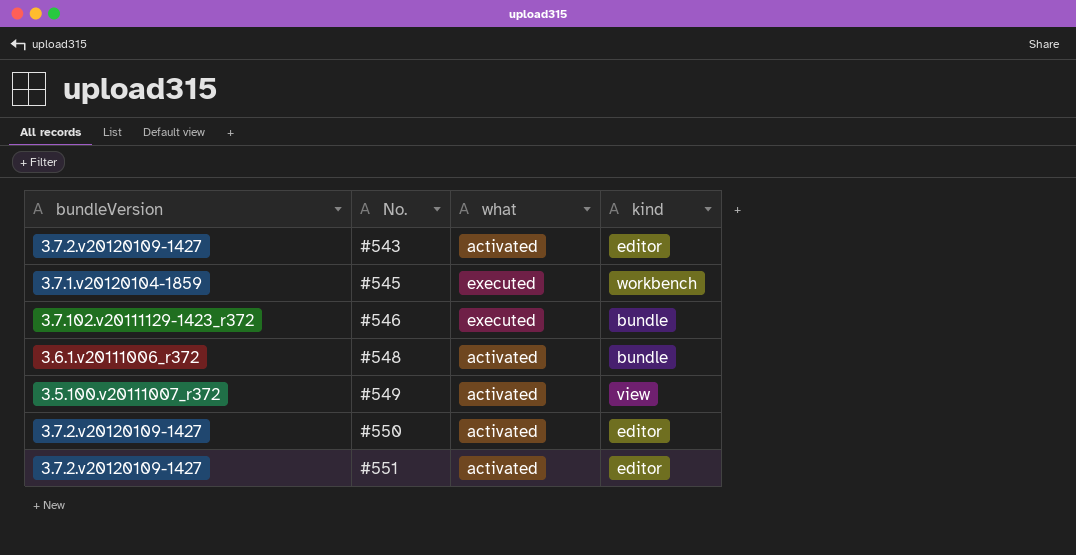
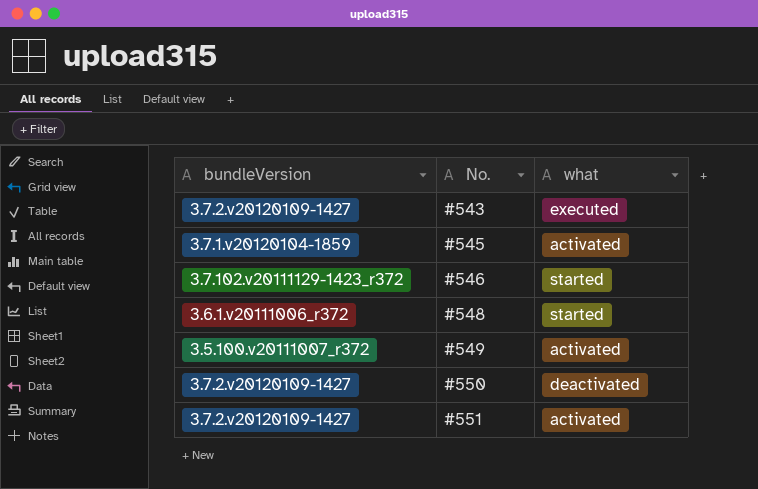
column kind | position: 4 -> none
#543 | what: activated -> executed
#545 | what: executed -> activated
#546 | what: executed -> started
#548 | what: activated -> started
#550 | what: activated -> deactivated

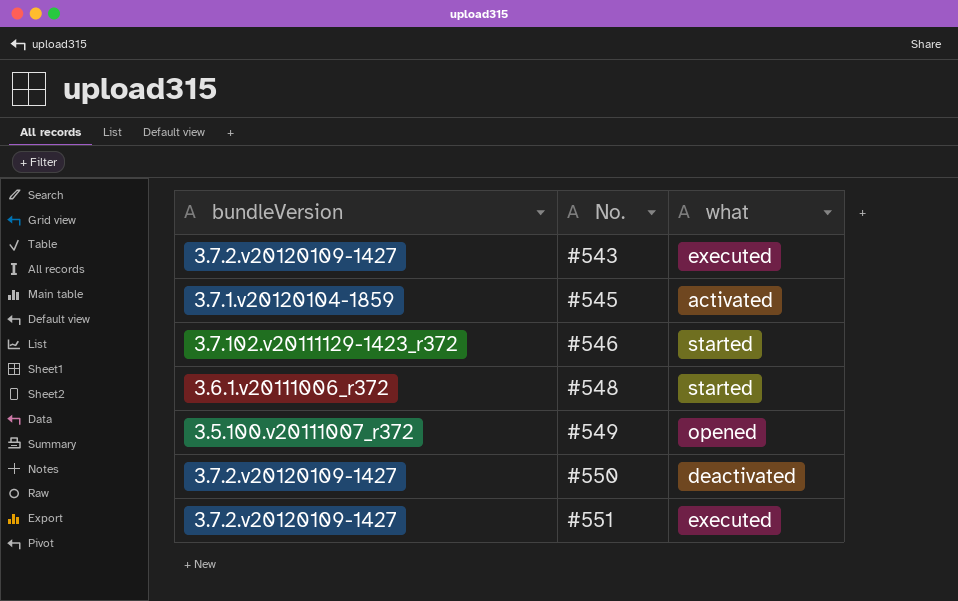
#549 | what: activated -> opened
#551 | what: activated -> executed

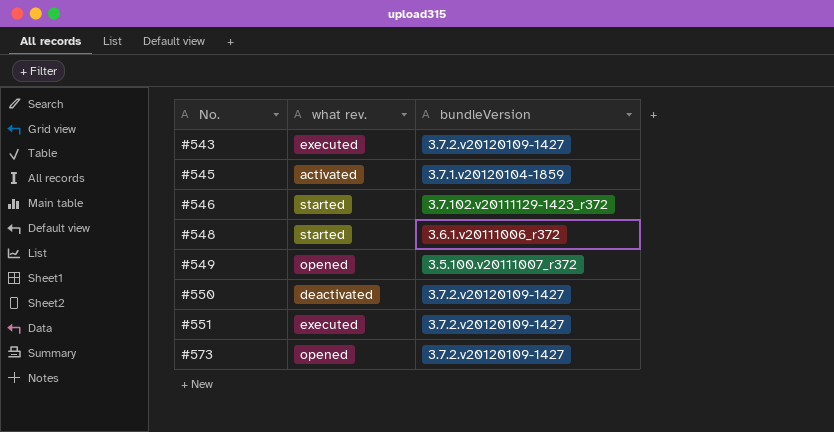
column name: what -> what rev.
column bundleVersion | position: 1 -> 3
row #573: none -> opened | 3.7.2.v20120109-1427

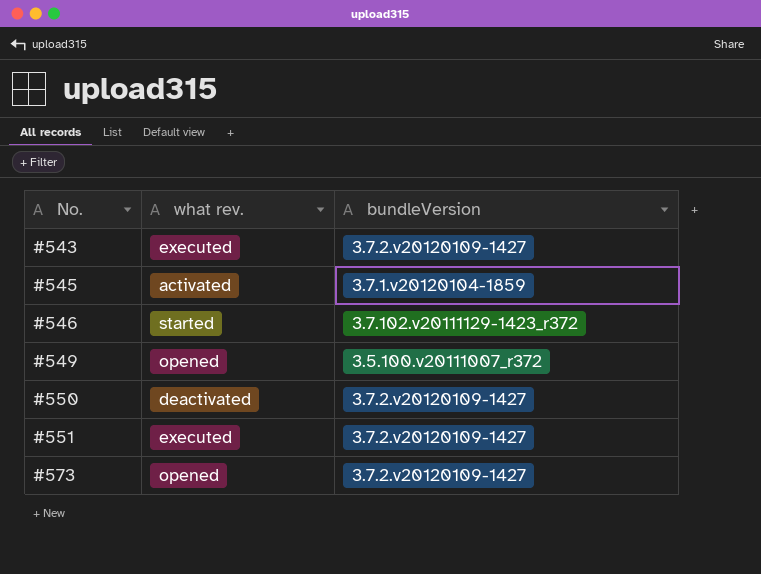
row #548: started | 3.6.1.v20111006_r372 -> none

